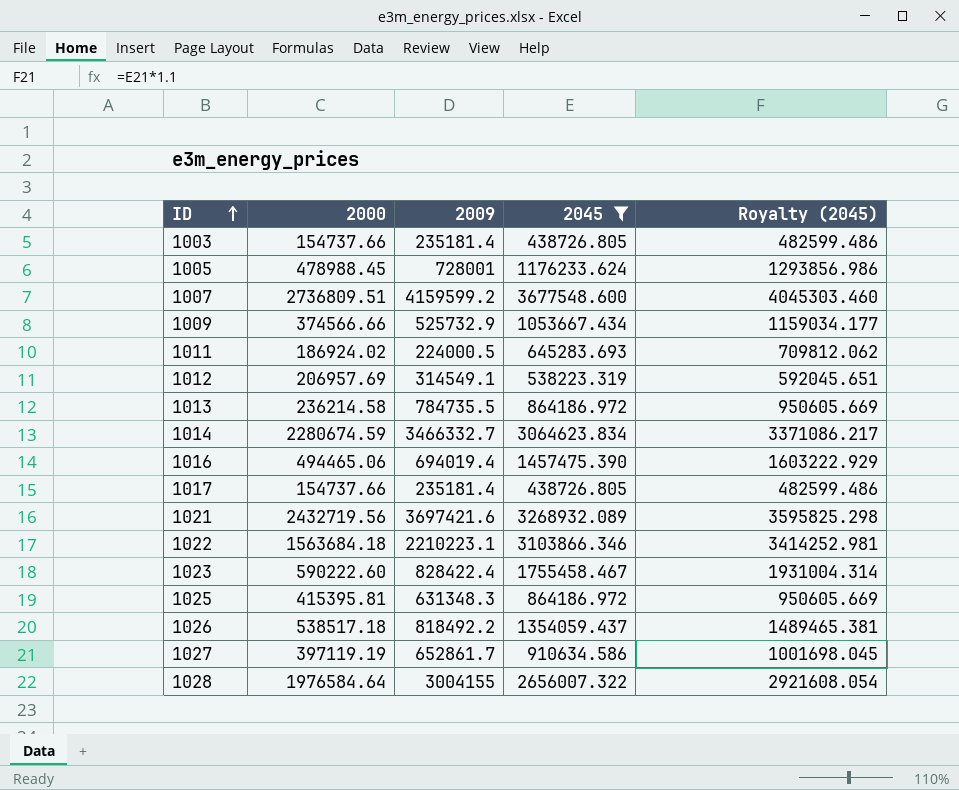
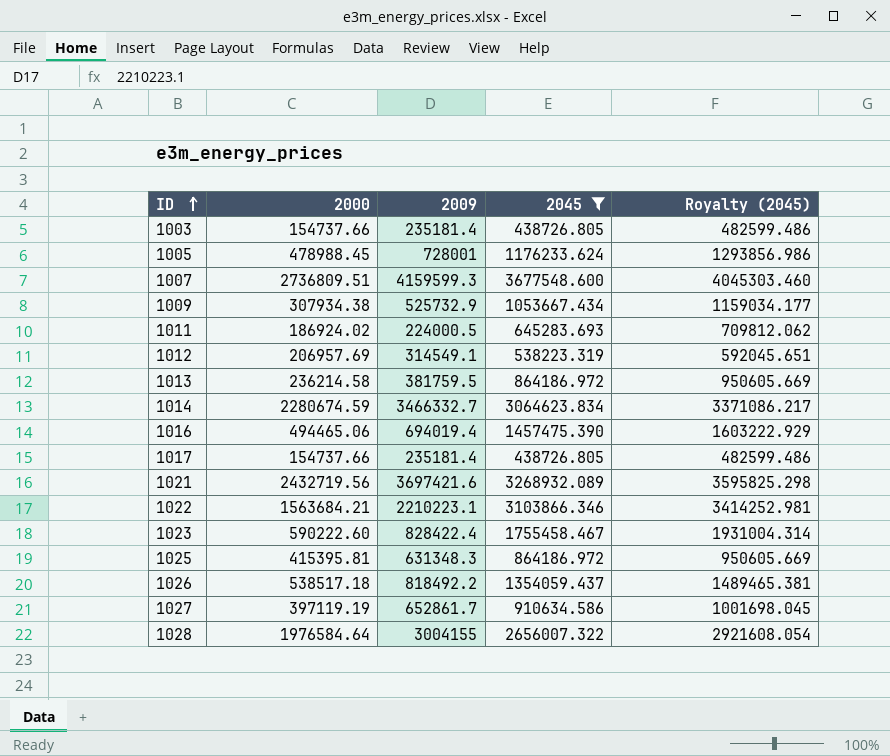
1007 | 2009: 4159599.2 -> 4159599.3
1009 | 2000: 374566.66 -> 307934.38
1013 | 2009: 784735.5 -> 381759.5
1022 | 2000: 1563684.18 -> 1563684.21

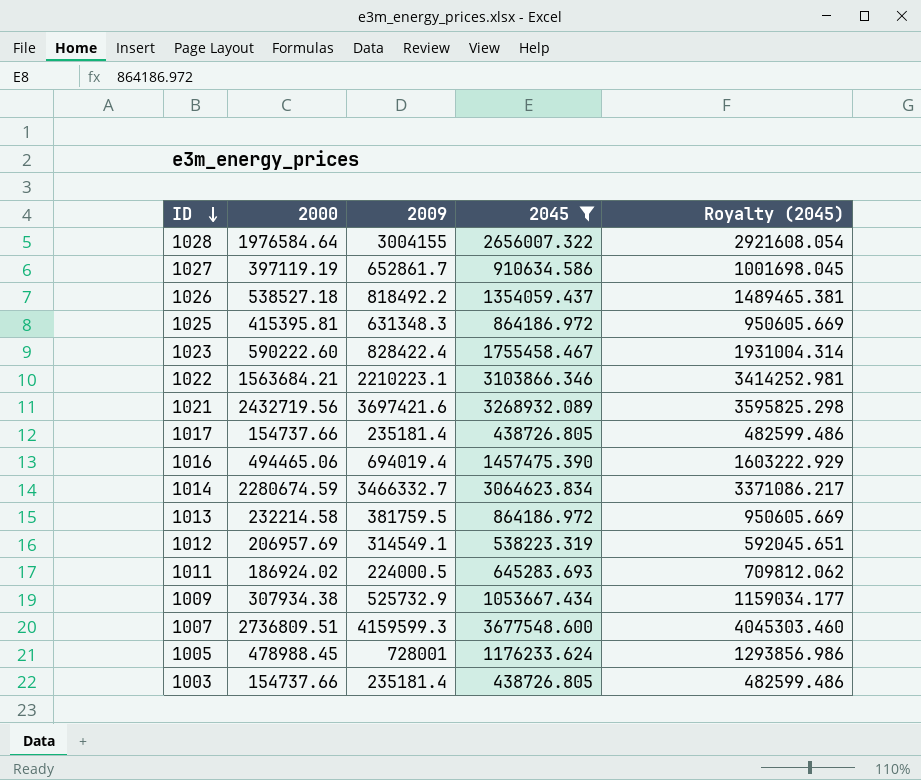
row order: ID ascending -> ID descending
1026 | 2000: 538517.18 -> 538527.18
1013 | 2000: 236214.58 -> 232214.58

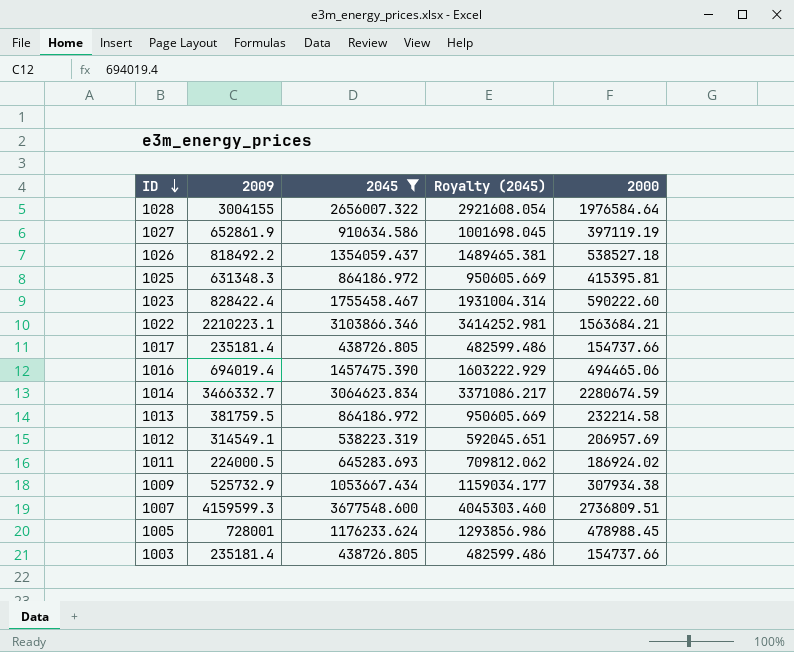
column 2000 | position: 2 -> 5
row 1021: 2432719.56 | 3697421.6 | 3268932.089 | 3595825.298 -> none
1027 | 2009: 652861.7 -> 652861.9

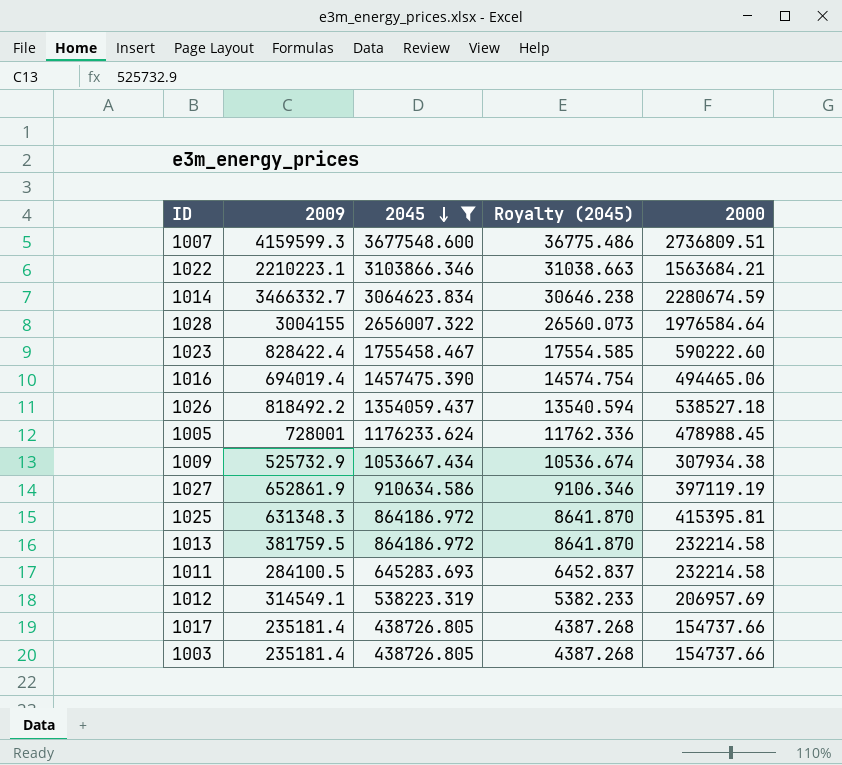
row order: ID descending -> 2045 descending
column Royalty (2045) | formula: [2045] * 1.1 -> [2045] * 0.01
1011 | 2009: 224000.5 -> 284100.5
1011 | 2000: 186924.02 -> 232214.58

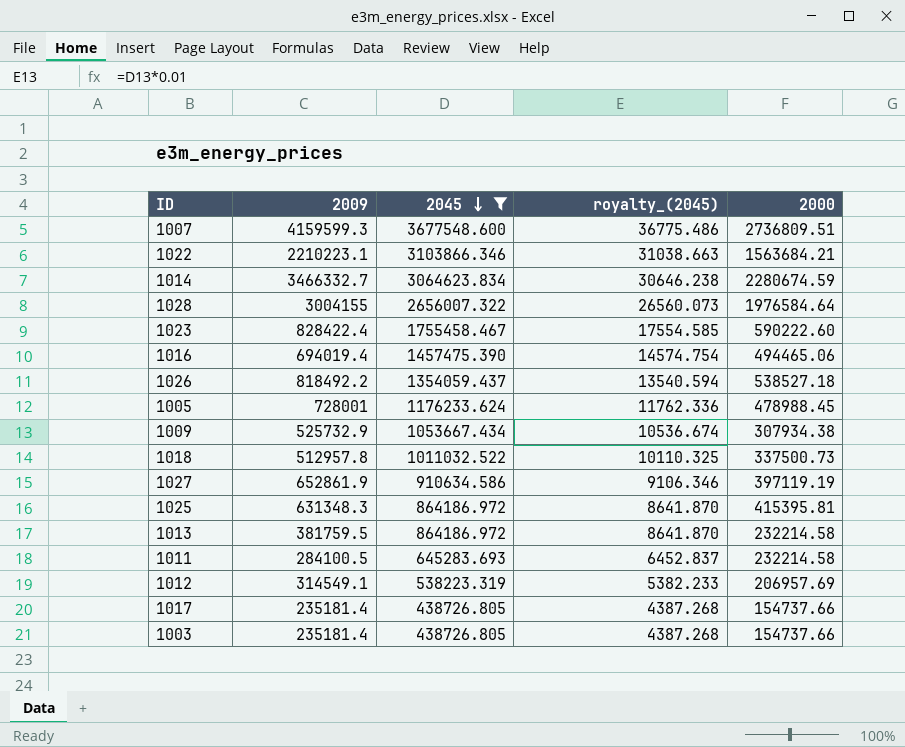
column name: Royalty (2045) -> royalty_(2045)
row 1018: none -> 512957.8 | 1011032.522 | 10110.325 | 337500.73

